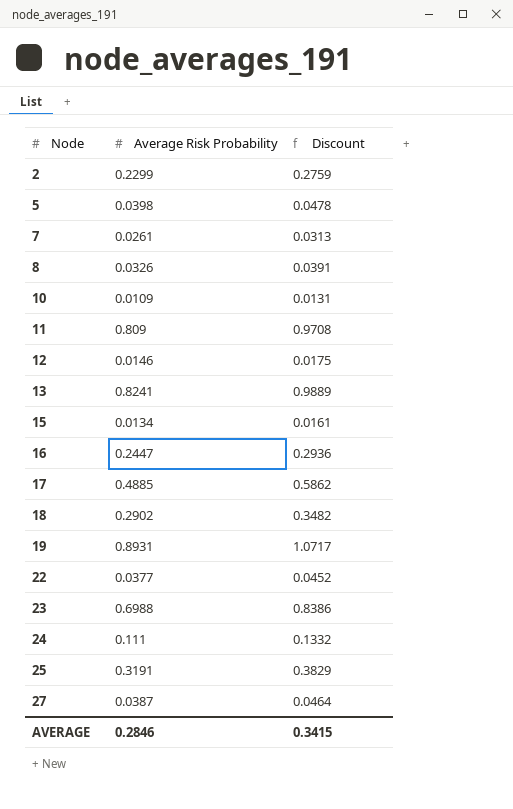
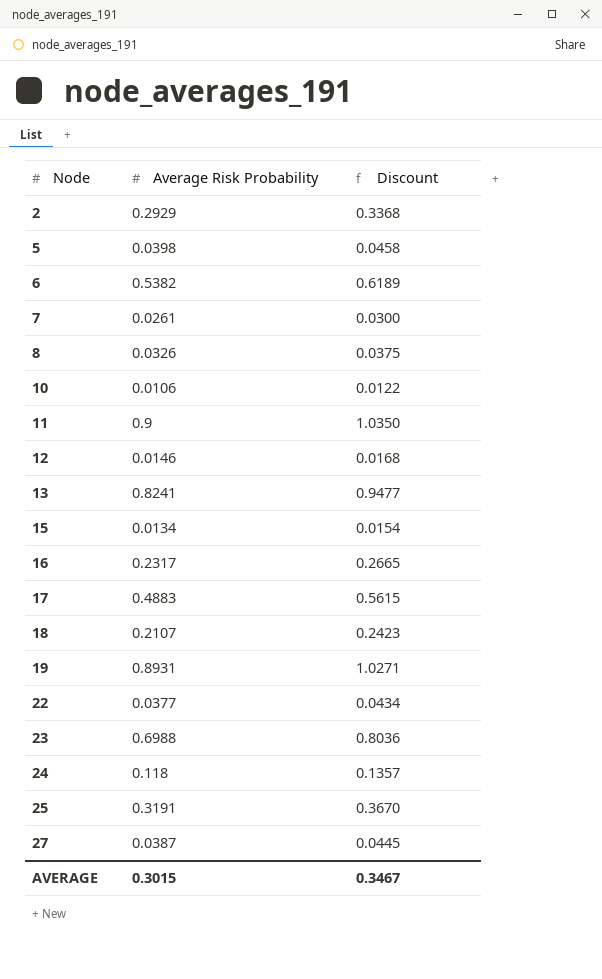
column Discount | formula: [Average Risk Probability] * 1.2 -> [Average Risk Probability] * 1.15
2 | Average Risk Probability: 0.2299 -> 0.2929
row 6: none -> 0.5382 | 0.6189
10 | Average Risk Probability: 0.0109 -> 0.0106
11 | Average Risk Probability: 0.809 -> 0.9
16 | Average Risk Probability: 0.2447 -> 0.2317
17 | Average Risk Probability: 0.4885 -> 0.4883
18 | Average Risk Probability: 0.2902 -> 0.2107
24 | Average Risk Probability: 0.111 -> 0.118
AVERAGE | Average Risk Probability: 0.2846 -> 0.3015
AVERAGE | Discount: 0.3415 -> 0.3467

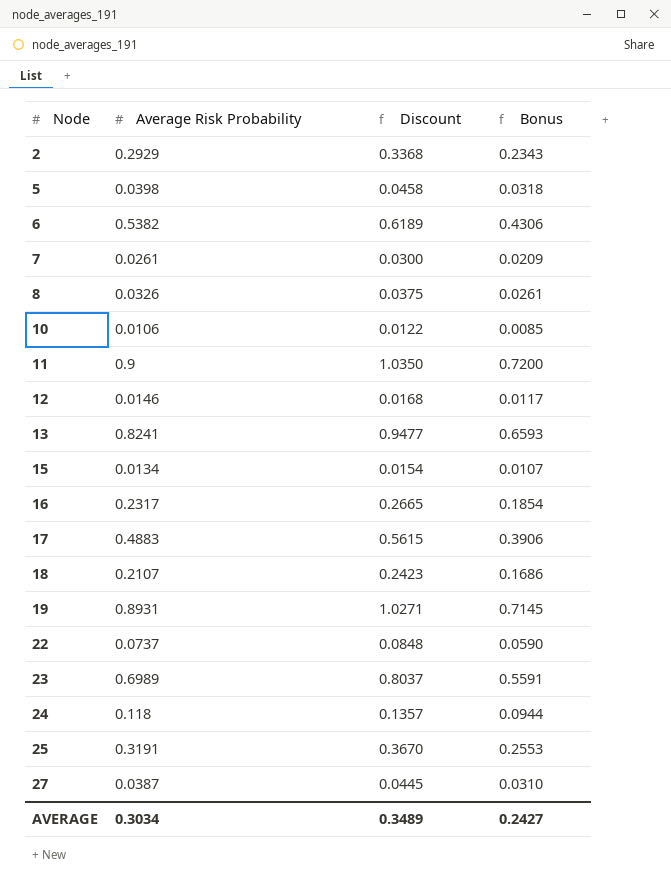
column Bonus | formula: none -> [Average Risk Probability] * 0.8
22 | Average Risk Probability: 0.0377 -> 0.0737
22 | Discount: 0.0434 -> 0.0848
23 | Average Risk Probability: 0.6988 -> 0.6989
23 | Discount: 0.8036 -> 0.8037
AVERAGE | Average Risk Probability: 0.3015 -> 0.3034
AVERAGE | Discount: 0.3467 -> 0.3489

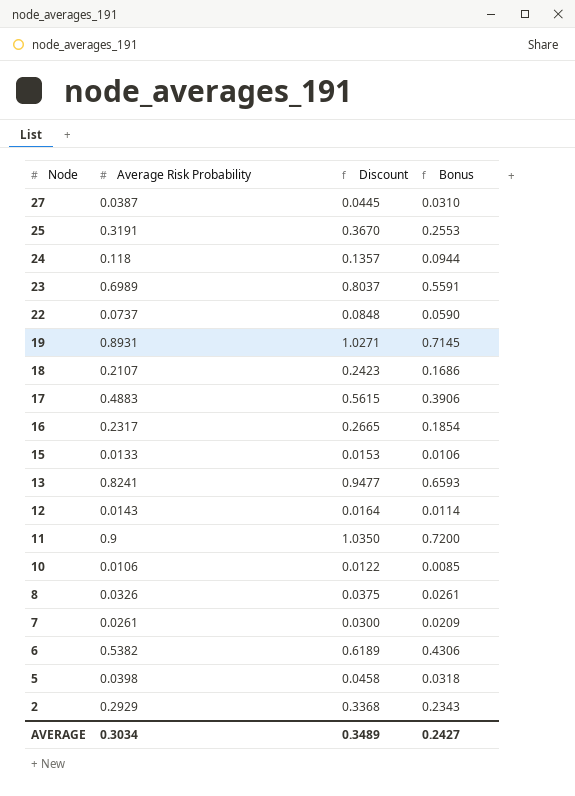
row order: Node ascending -> Node descending
15 | Average Risk Probability: 0.0134 -> 0.0133
15 | Discount: 0.0154 -> 0.0153
15 | Bonus: 0.0107 -> 0.0106
12 | Average Risk Probability: 0.0146 -> 0.0143
12 | Discount: 0.0168 -> 0.0164
12 | Bonus: 0.0117 -> 0.0114

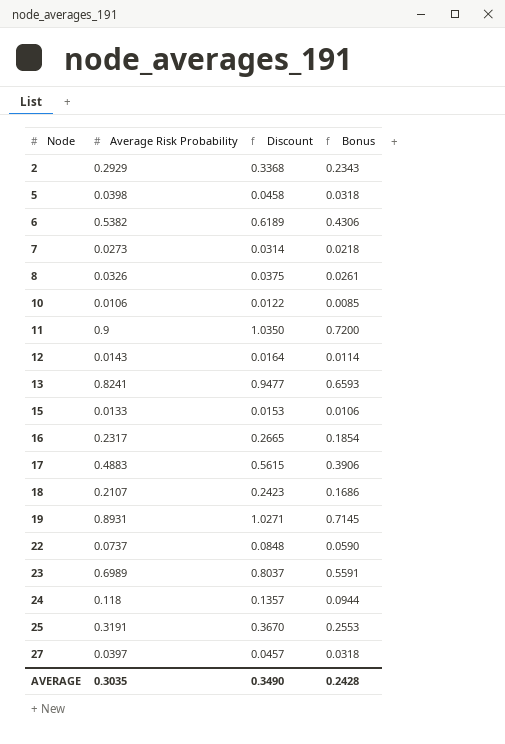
row order: Node descending -> Node ascending
7 | Average Risk Probability: 0.0261 -> 0.0273
7 | Discount: 0.0300 -> 0.0314
7 | Bonus: 0.0209 -> 0.0218
27 | Average Risk Probability: 0.0387 -> 0.0397
27 | Discount: 0.0445 -> 0.0457
27 | Bonus: 0.0310 -> 0.0318
AVERAGE | Average Risk Probability: 0.3034 -> 0.3035
AVERAGE | Discount: 0.3489 -> 0.3490
AVERAGE | Bonus: 0.2427 -> 0.2428

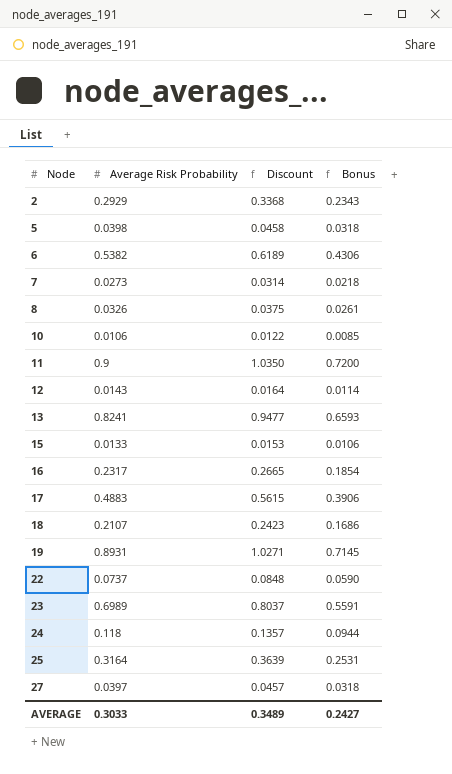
25 | Average Risk Probability: 0.3191 -> 0.3164
25 | Discount: 0.3670 -> 0.3639
25 | Bonus: 0.2553 -> 0.2531
AVERAGE | Average Risk Probability: 0.3035 -> 0.3033
AVERAGE | Discount: 0.3490 -> 0.3489
AVERAGE | Bonus: 0.2428 -> 0.2427

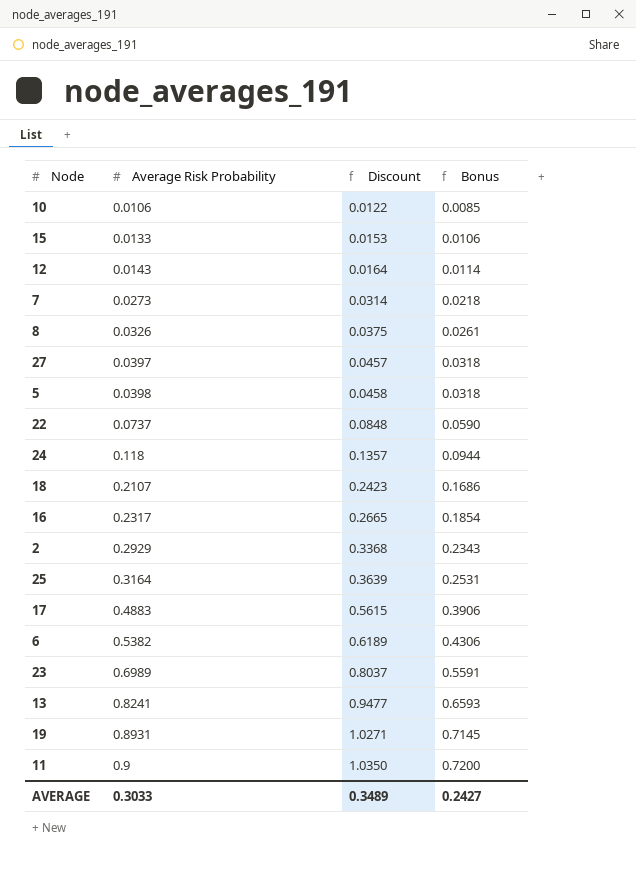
row order: Node ascending -> Average Risk Probability ascending

